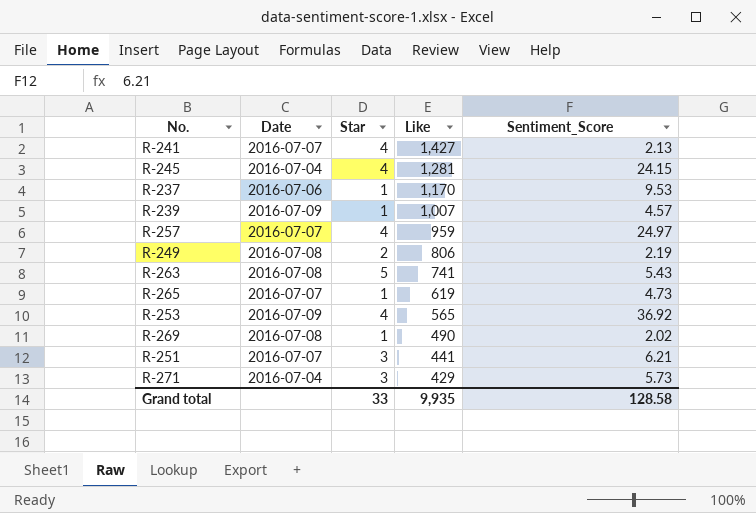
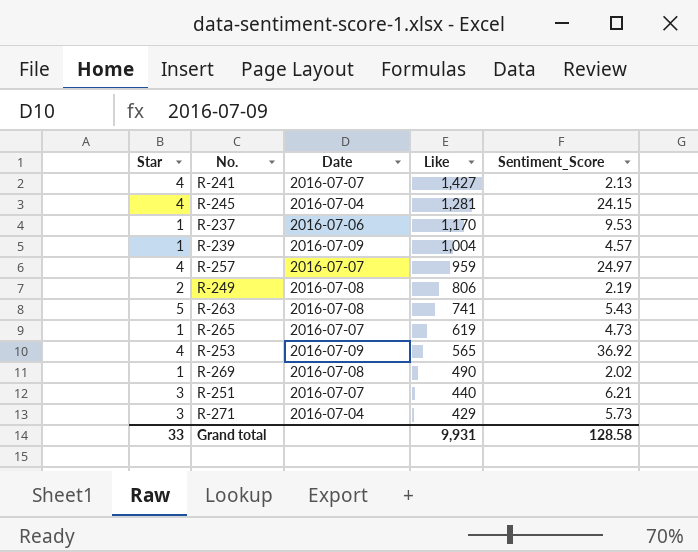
column Star | position: 3 -> 1
R-239 | Like: 1,007 -> 1,004
R-251 | Like: 441 -> 440
Grand total | Like: 9,935 -> 9,931

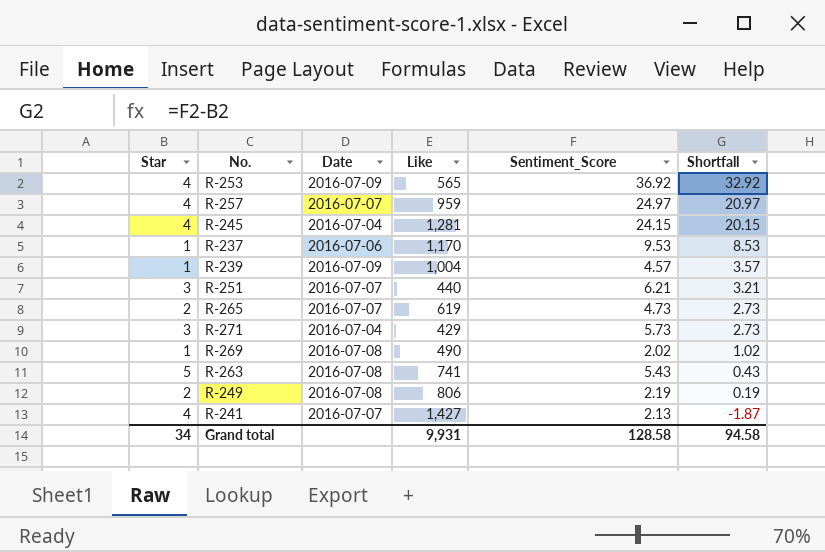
row order: Like descending -> Shortfall descending
column Shortfall | formula: none -> [Sentiment_Score] - [Star]
R-265 | Star: 1 -> 2
Grand total | Star: 33 -> 34

